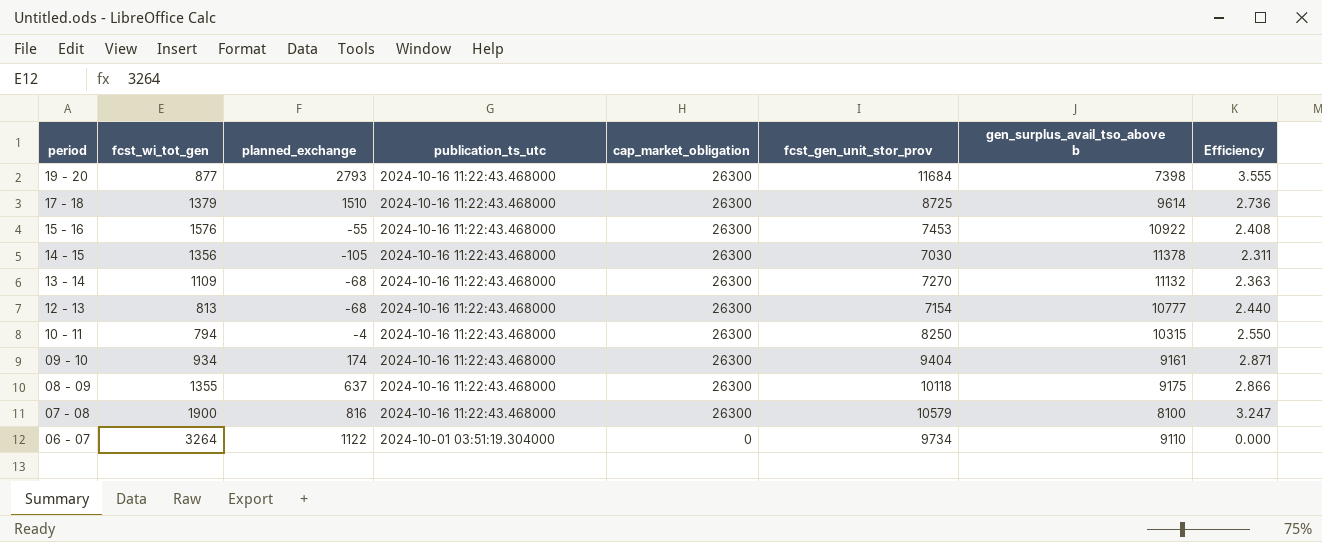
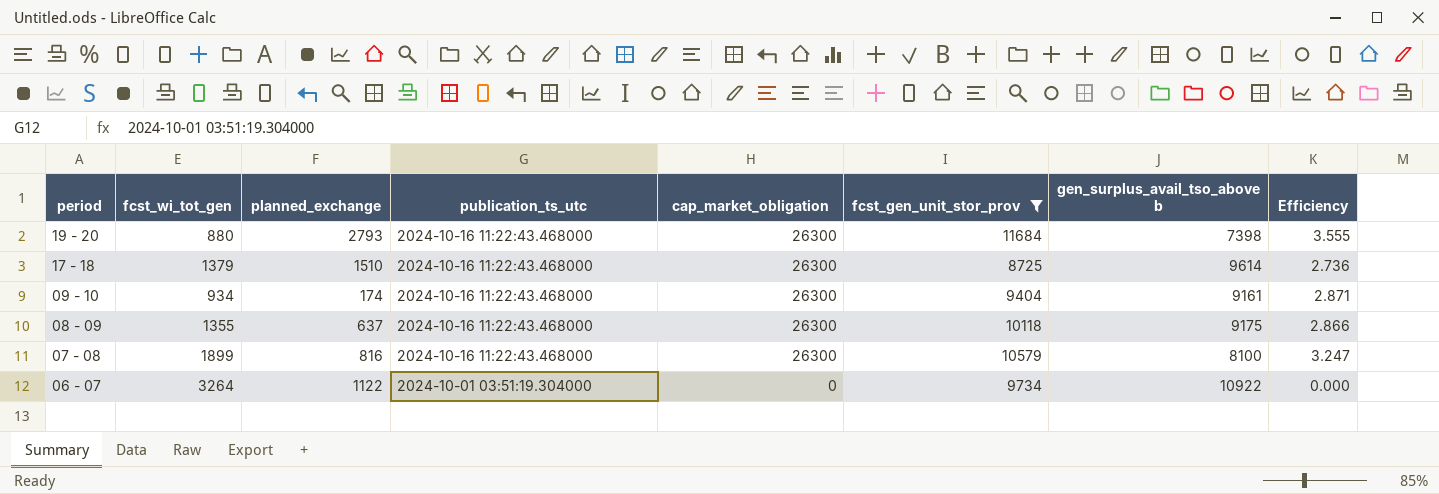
filter: none -> fcst_gen_unit_stor_prov >= 8725
19 - 20 | fcst_wi_tot_gen: 877 -> 880
07 - 08 | fcst_wi_tot_gen: 1900 -> 1899
06 - 07 | gen_surplus_avail_tso_above b: 9110 -> 10922

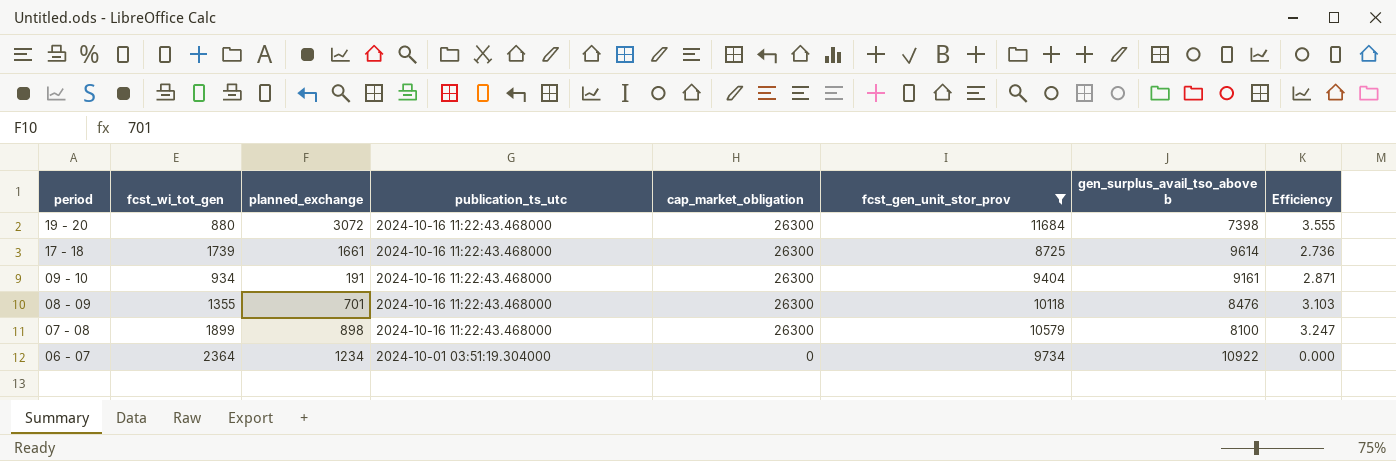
19 - 20 | planned_exchange: 2793 -> 3072
17 - 18 | fcst_wi_tot_gen: 1379 -> 1739
17 - 18 | planned_exchange: 1510 -> 1661
09 - 10 | planned_exchange: 174 -> 191
08 - 09 | planned_exchange: 637 -> 701
08 - 09 | gen_surplus_avail_tso_above b: 9175 -> 8476
08 - 09 | Efficiency: 2.866 -> 3.103
07 - 08 | planned_exchange: 816 -> 898
06 - 07 | fcst_wi_tot_gen: 3264 -> 2364
06 - 07 | planned_exchange: 1122 -> 1234

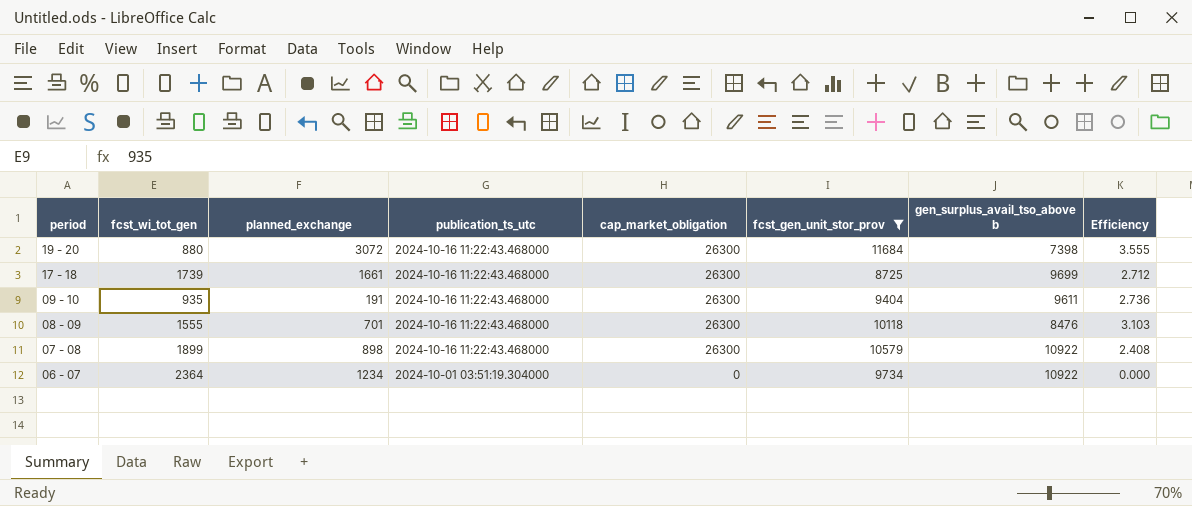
17 - 18 | gen_surplus_avail_tso_above b: 9614 -> 9699
17 - 18 | Efficiency: 2.736 -> 2.712
09 - 10 | fcst_wi_tot_gen: 934 -> 935
09 - 10 | gen_surplus_avail_tso_above b: 9161 -> 9611
09 - 10 | Efficiency: 2.871 -> 2.736
08 - 09 | fcst_wi_tot_gen: 1355 -> 1555
07 - 08 | gen_surplus_avail_tso_above b: 8100 -> 10922
07 - 08 | Efficiency: 3.247 -> 2.408

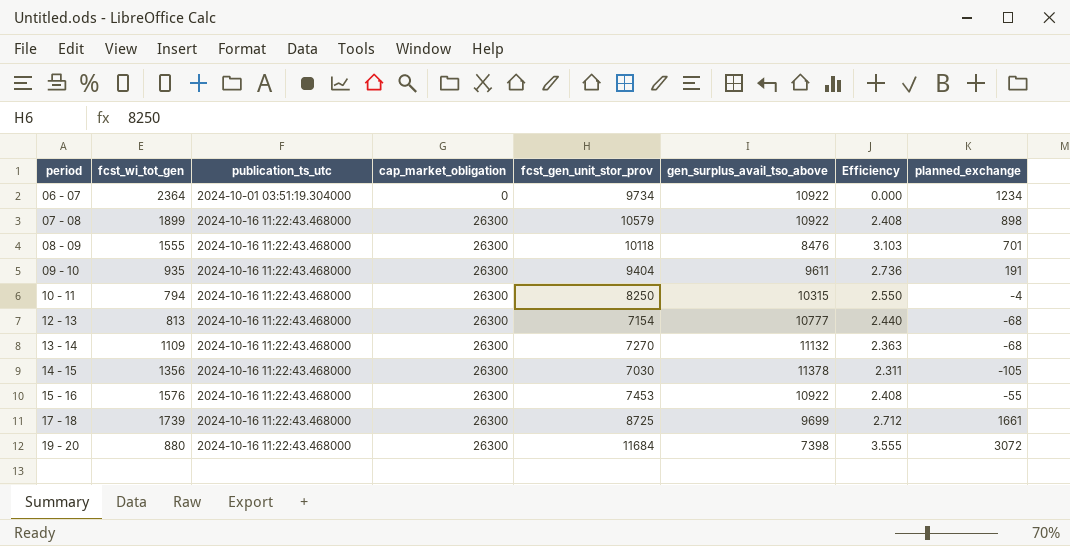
filter: fcst_gen_unit_stor_prov >= 8725 -> none
row order: period descending -> period ascending
column name: gen_surplus_avail_tso_above b -> gen_surplus_avail_tso_above
column planned_exchange | position: 3 -> 8

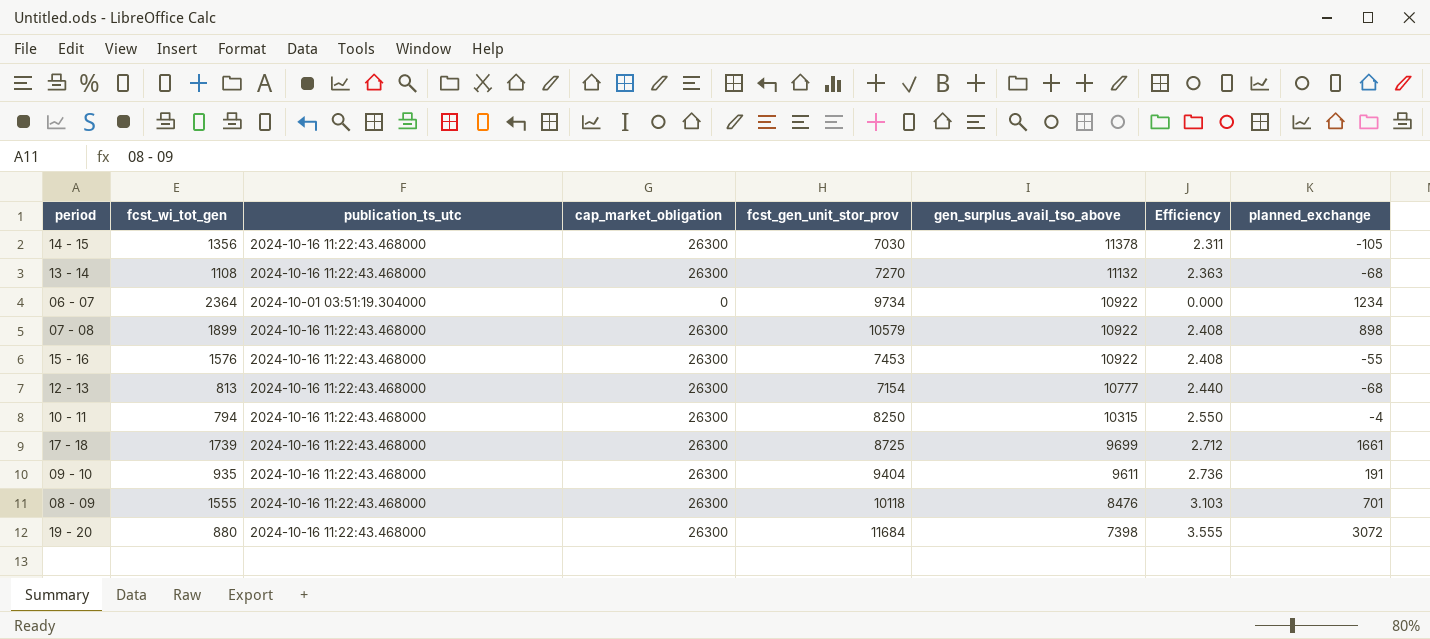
row order: period ascending -> gen_surplus_avail_tso_above descending
13 - 14 | fcst_wi_tot_gen: 1109 -> 1108

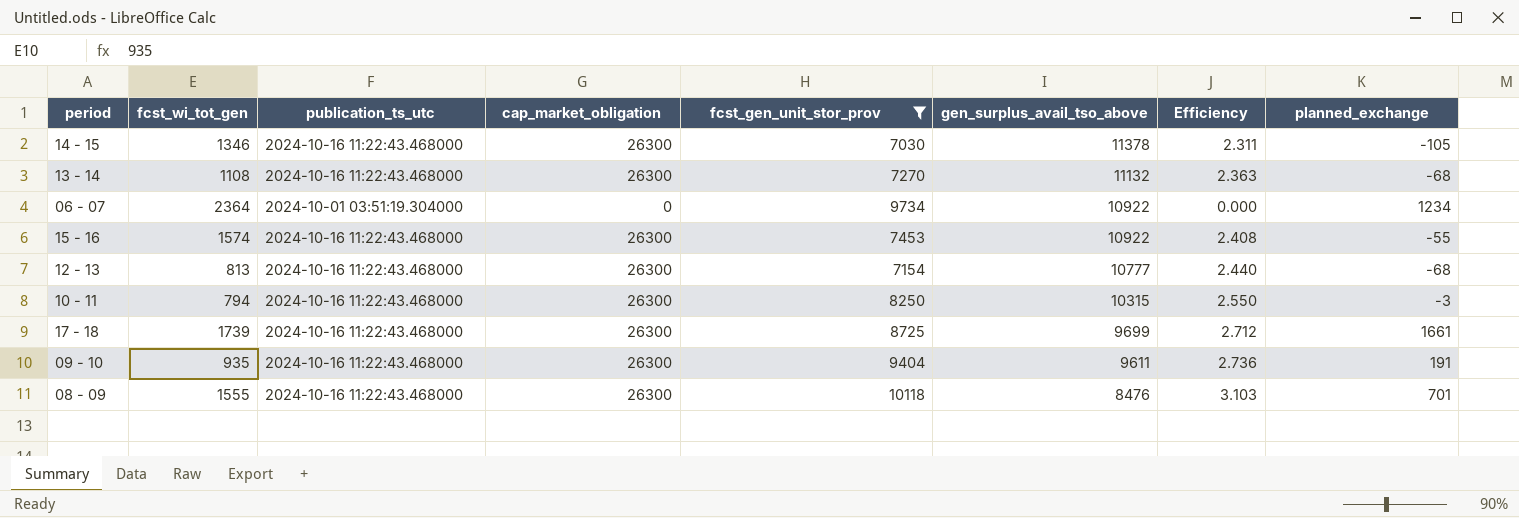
filter: none -> fcst_gen_unit_stor_prov <= 10118
14 - 15 | fcst_wi_tot_gen: 1356 -> 1346
15 - 16 | fcst_wi_tot_gen: 1576 -> 1574
10 - 11 | planned_exchange: -4 -> -3

